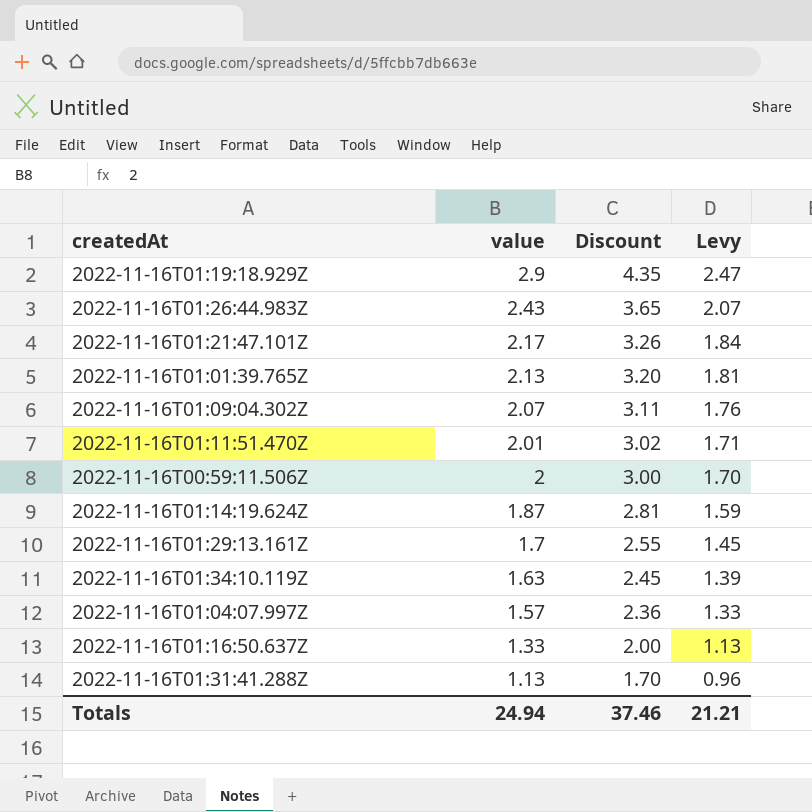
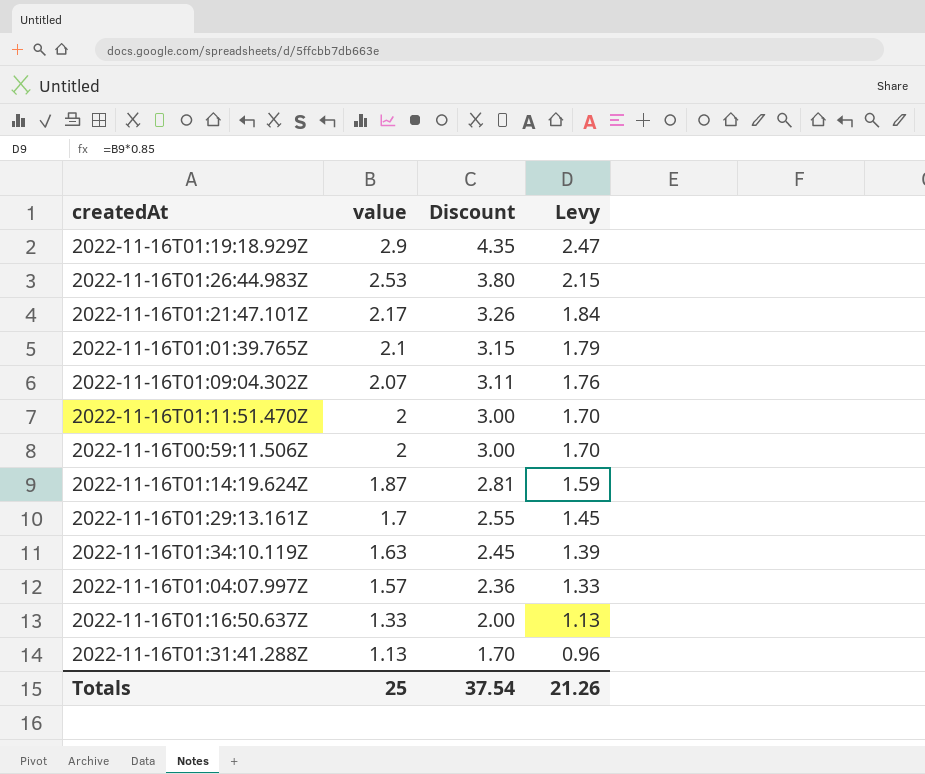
2022-11-16T01:26:44.983Z | value: 2.43 -> 2.53
2022-11-16T01:26:44.983Z | Discount: 3.65 -> 3.80
2022-11-16T01:26:44.983Z | Levy: 2.07 -> 2.15
2022-11-16T01:01:39.765Z | value: 2.13 -> 2.1
2022-11-16T01:01:39.765Z | Discount: 3.20 -> 3.15
2022-11-16T01:01:39.765Z | Levy: 1.81 -> 1.79
2022-11-16T01:11:51.470Z | value: 2.01 -> 2
2022-11-16T01:11:51.470Z | Discount: 3.02 -> 3.00
2022-11-16T01:11:51.470Z | Levy: 1.71 -> 1.70
Totals | value: 24.94 -> 25
Totals | Discount: 37.46 -> 37.54
Totals | Levy: 21.21 -> 21.26

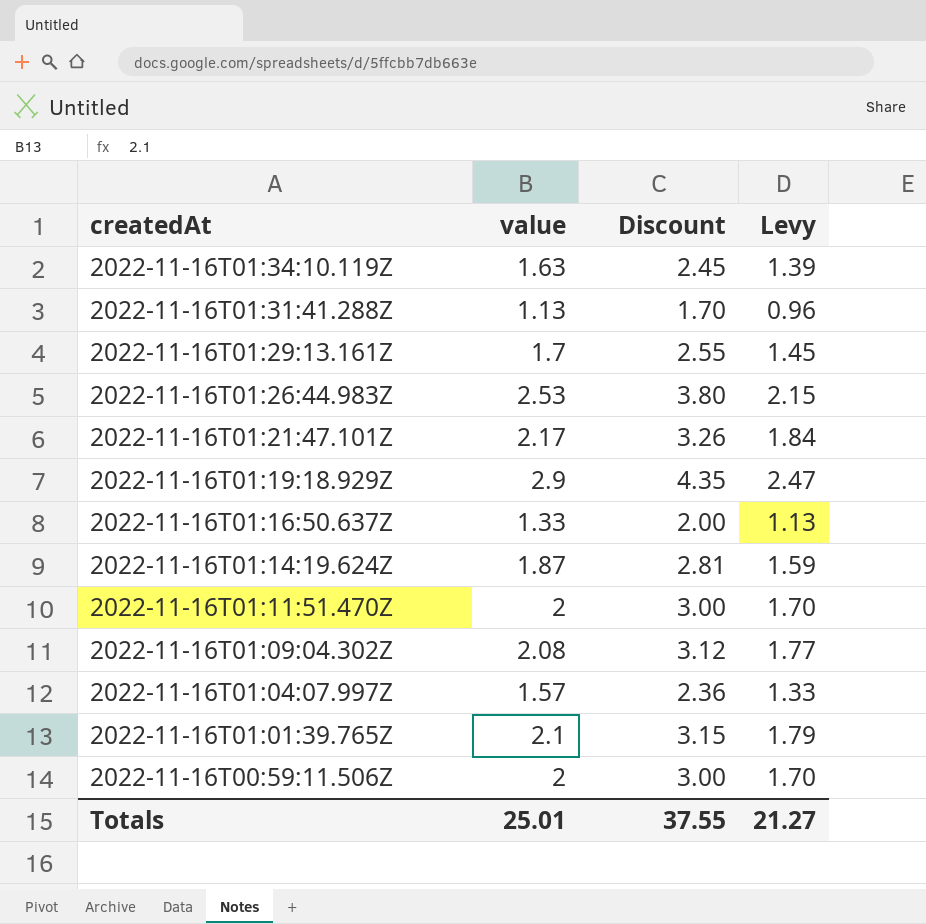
row order: value descending -> createdAt descending
2022-11-16T01:09:04.302Z | value: 2.07 -> 2.08
2022-11-16T01:09:04.302Z | Discount: 3.11 -> 3.12
2022-11-16T01:09:04.302Z | Levy: 1.76 -> 1.77
Totals | value: 25 -> 25.01
Totals | Discount: 37.54 -> 37.55
Totals | Levy: 21.26 -> 21.27

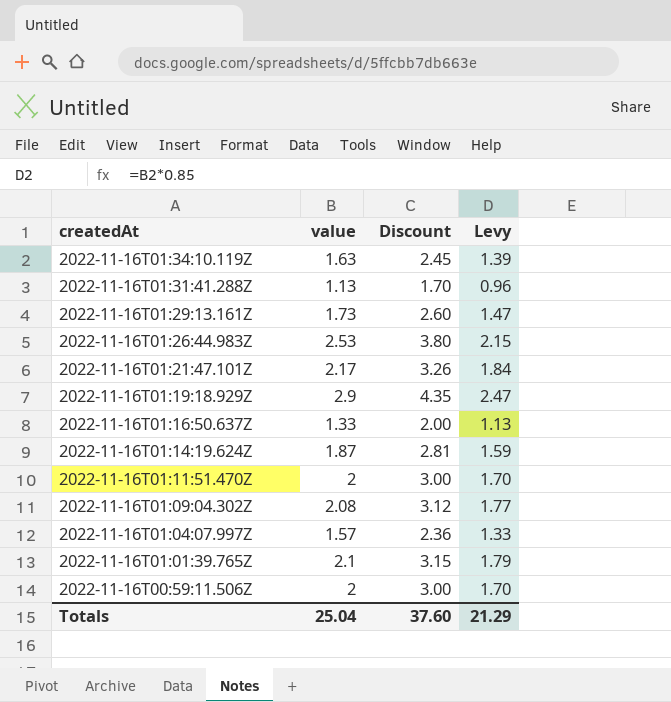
2022-11-16T01:29:13.161Z | value: 1.7 -> 1.73
2022-11-16T01:29:13.161Z | Discount: 2.55 -> 2.60
2022-11-16T01:29:13.161Z | Levy: 1.45 -> 1.47
Totals | value: 25.01 -> 25.04
Totals | Discount: 37.55 -> 37.60
Totals | Levy: 21.27 -> 21.29

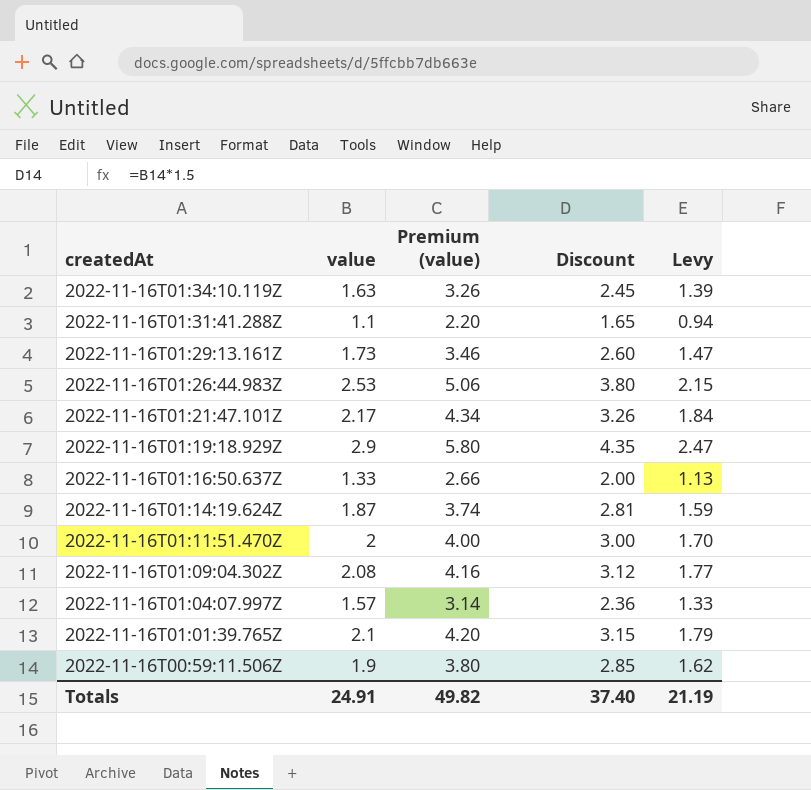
column Premium (value) | formula: none -> [value] * 2
2022-11-16T01:31:41.288Z | value: 1.13 -> 1.1
2022-11-16T01:31:41.288Z | Discount: 1.70 -> 1.65
2022-11-16T01:31:41.288Z | Levy: 0.96 -> 0.94
2022-11-16T00:59:11.506Z | value: 2 -> 1.9
2022-11-16T00:59:11.506Z | Discount: 3.00 -> 2.85
2022-11-16T00:59:11.506Z | Levy: 1.70 -> 1.62
Totals | value: 25.04 -> 24.91
Totals | Discount: 37.60 -> 37.40
Totals | Levy: 21.29 -> 21.19

